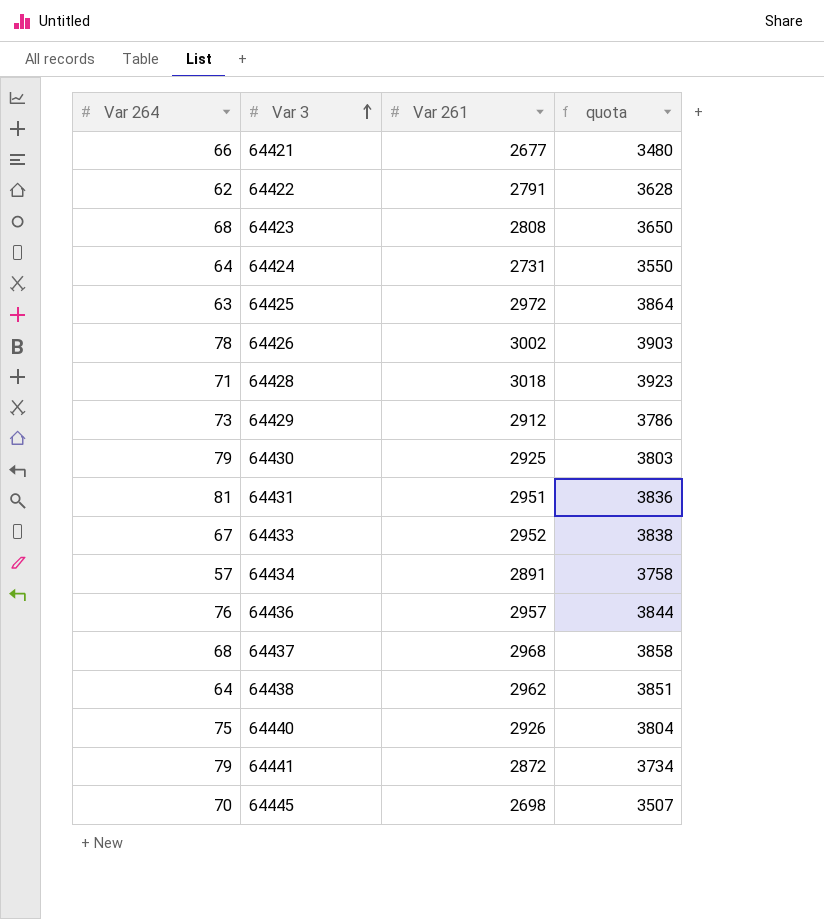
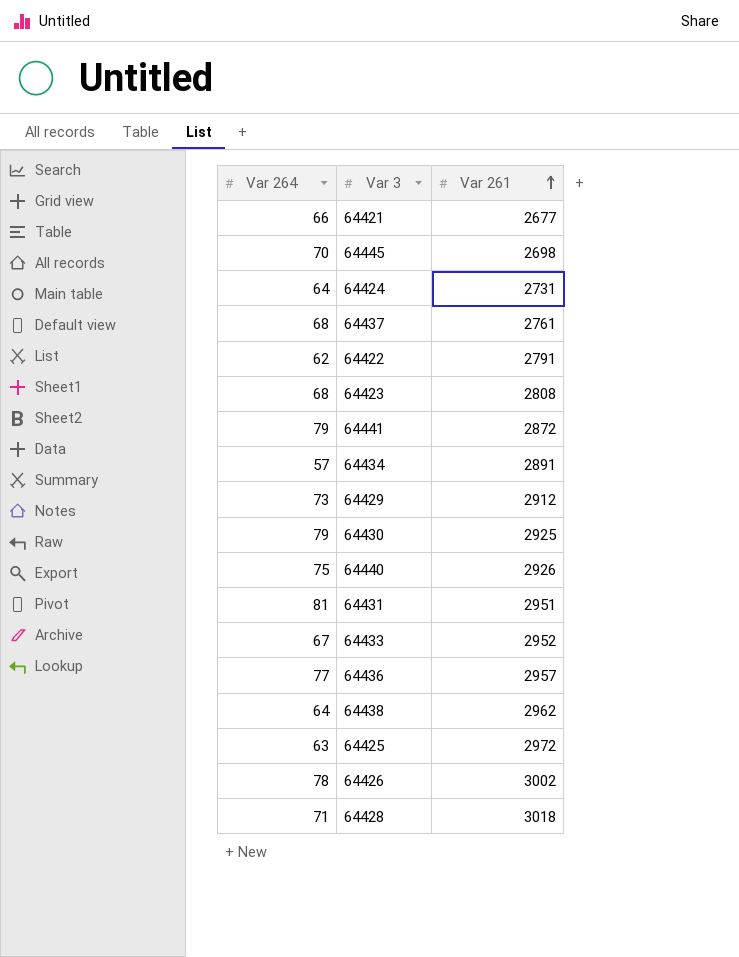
row order: Var 3 ascending -> Var 261 ascending
column quota | formula: [Var 261] * 1.3 -> none
64437 | Var 261: 2968 -> 2761
64436 | Var 264: 76 -> 77

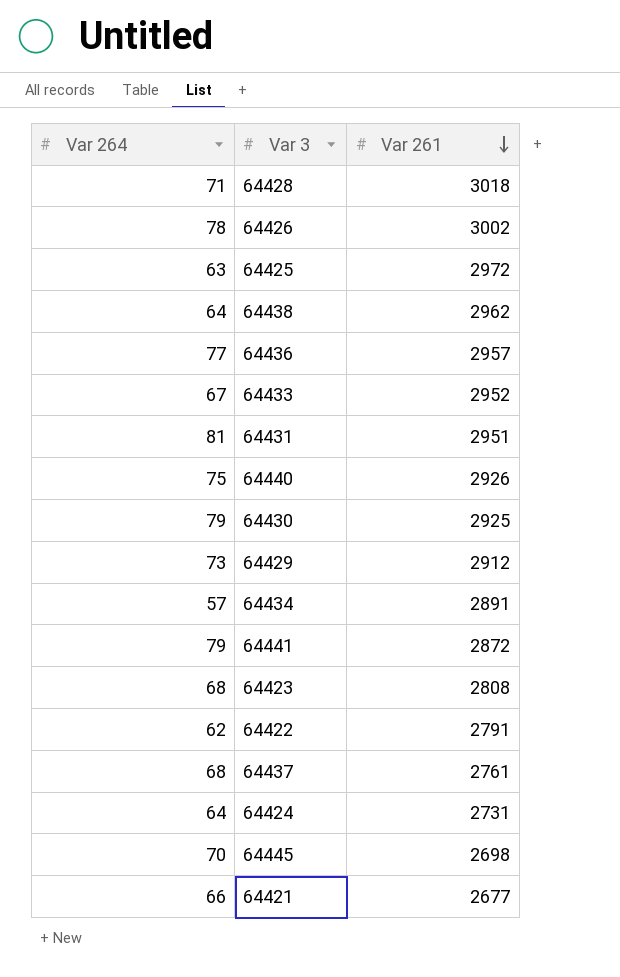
row order: Var 261 ascending -> Var 261 descending

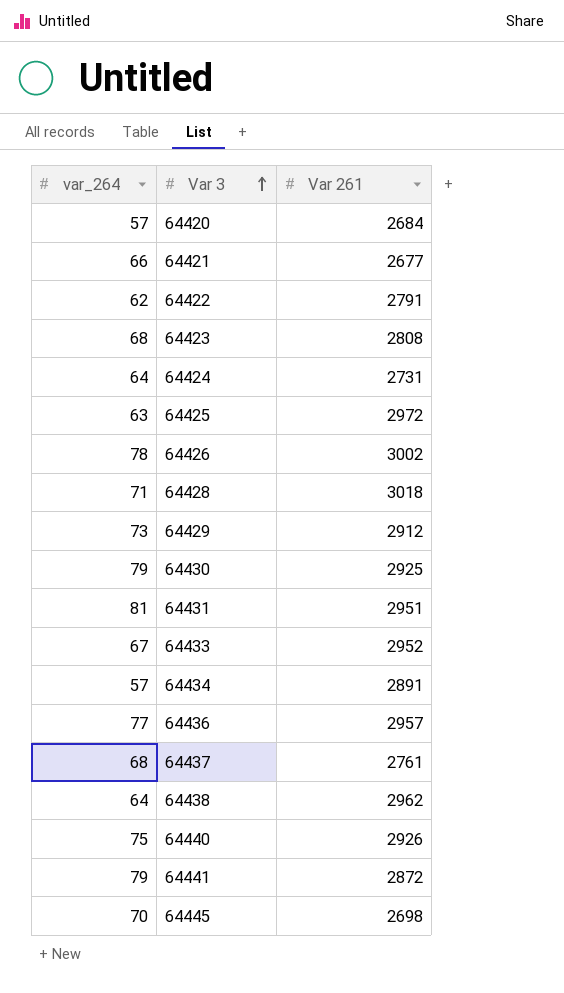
row order: Var 261 descending -> Var 3 ascending
column name: Var 264 -> var_264
row 64420: none -> 57 | 2684

